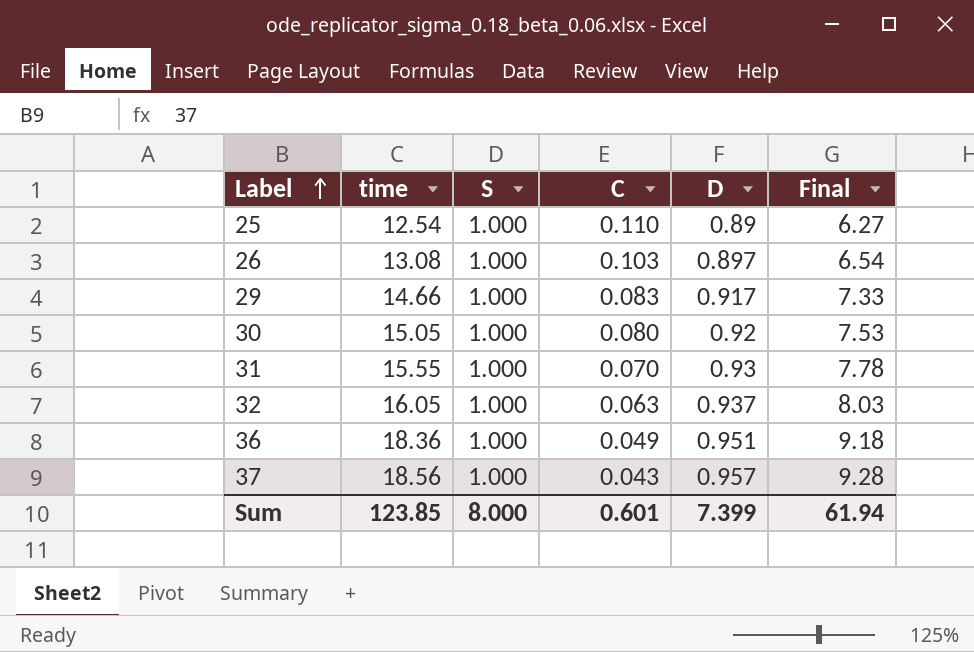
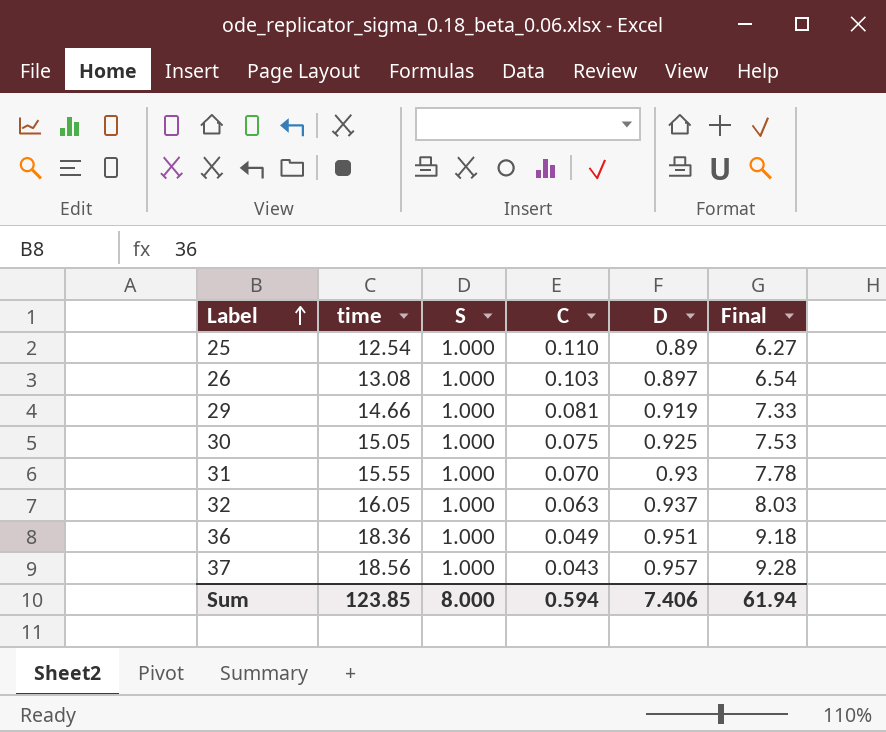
29 | C: 0.083 -> 0.081
29 | D: 0.917 -> 0.919
30 | C: 0.080 -> 0.075
30 | D: 0.92 -> 0.925
Sum | C: 0.601 -> 0.594
Sum | D: 7.399 -> 7.406

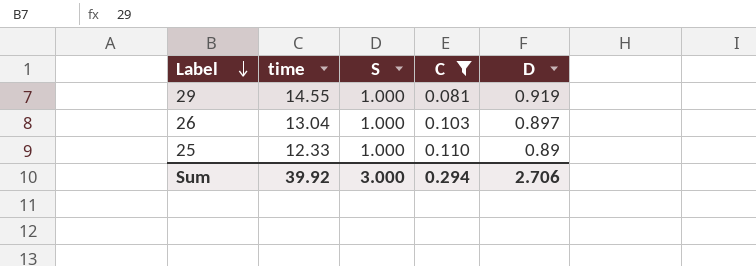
filter: none -> C >= 0.081
row order: Label ascending -> Label descending
column Final | formula: [time] * 0.5 -> none
29 | time: 14.66 -> 14.55
26 | time: 13.08 -> 13.04
25 | time: 12.54 -> 12.33
Sum | time: 123.85 -> 39.92
Sum | S: 8.000 -> 3.000
Sum | C: 0.594 -> 0.294
Sum | D: 7.406 -> 2.706

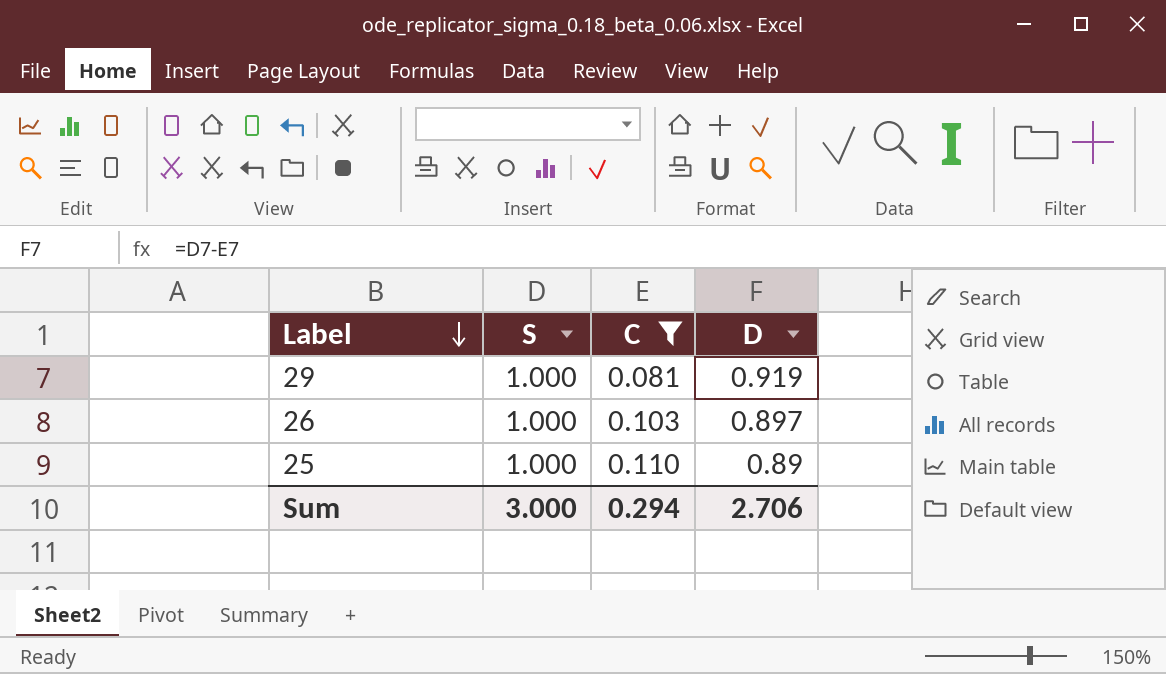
column time | position: 2 -> none

